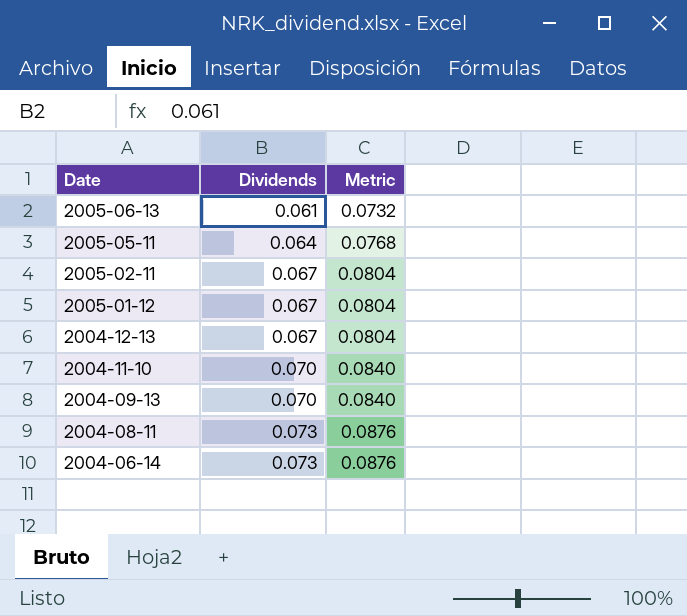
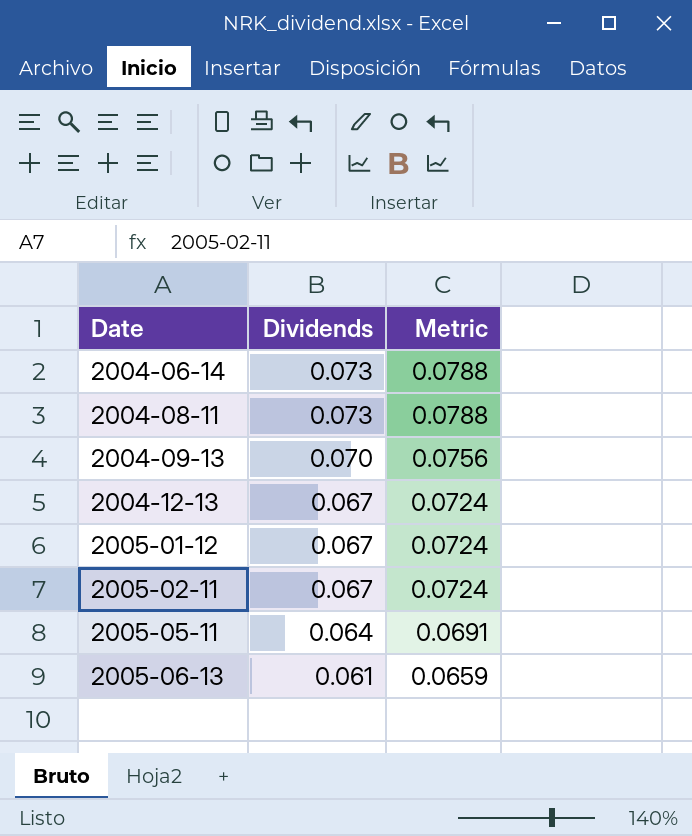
row order: Date descending -> Date ascending
column Metric | formula: [Dividends] * 1.2 -> [Dividends] * 1.08
row 2004-11-10: 0.070 | 0.0840 -> none

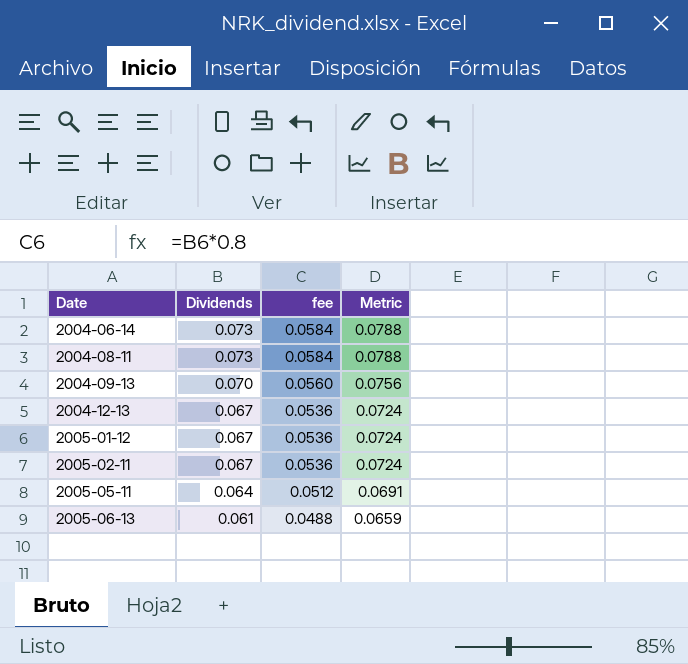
column fee | formula: none -> [Dividends] * 0.8

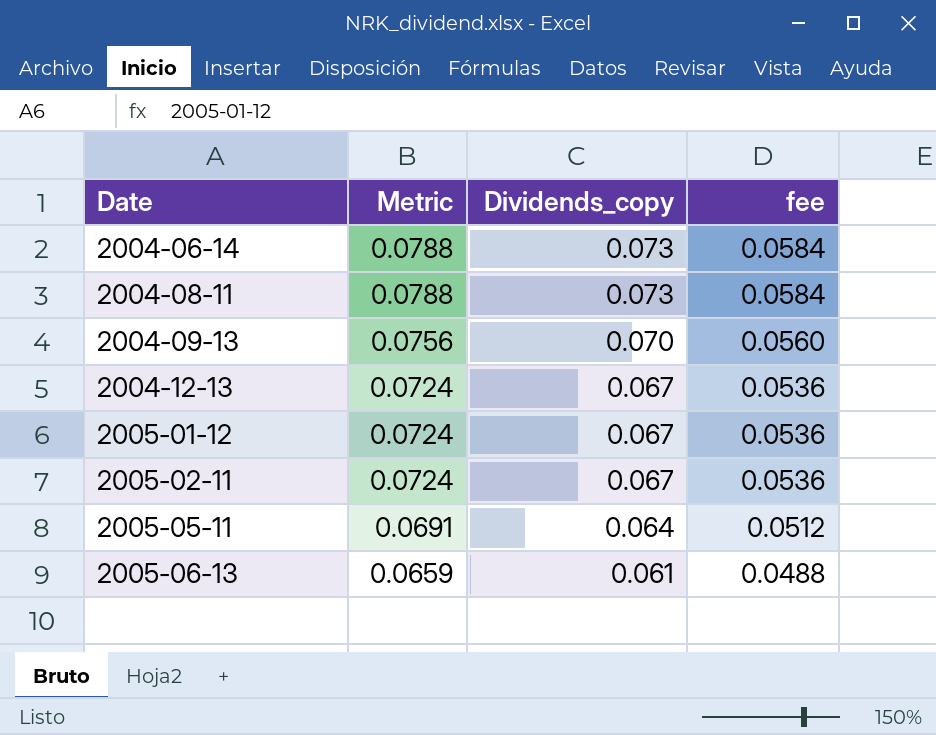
column Metric | position: 4 -> 2
column name: Dividends -> Dividends_copy

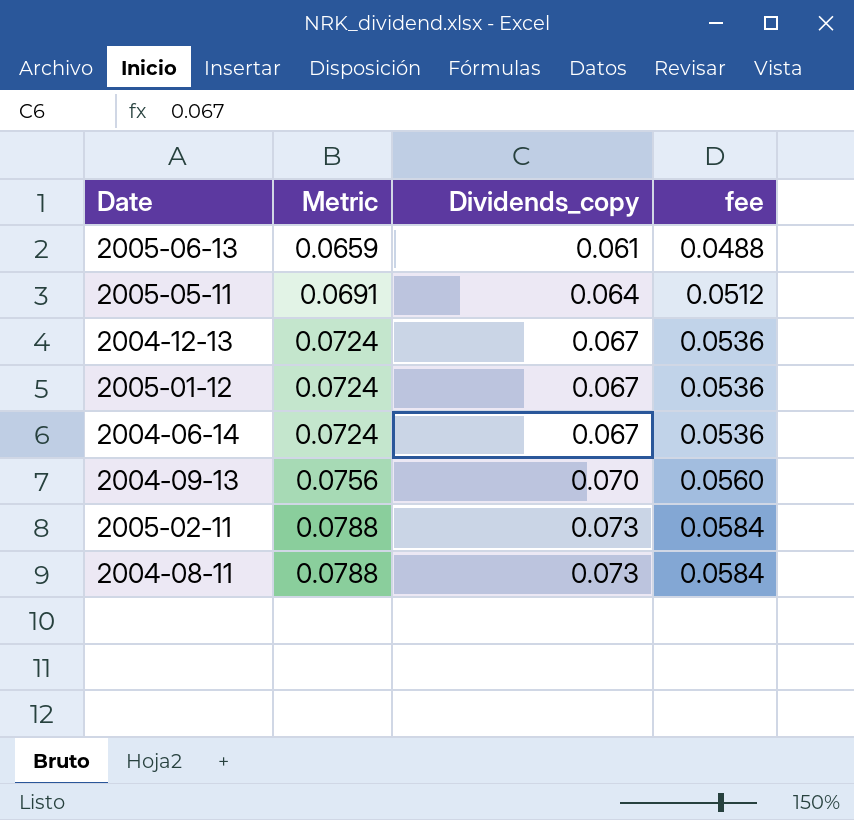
row order: Date ascending -> Metric ascending
2004-06-14 | Metric: 0.0788 -> 0.0724
2004-06-14 | Dividends_copy: 0.073 -> 0.067
2004-06-14 | fee: 0.0584 -> 0.0536
2005-02-11 | Metric: 0.0724 -> 0.0788
2005-02-11 | Dividends_copy: 0.067 -> 0.073
2005-02-11 | fee: 0.0536 -> 0.0584

